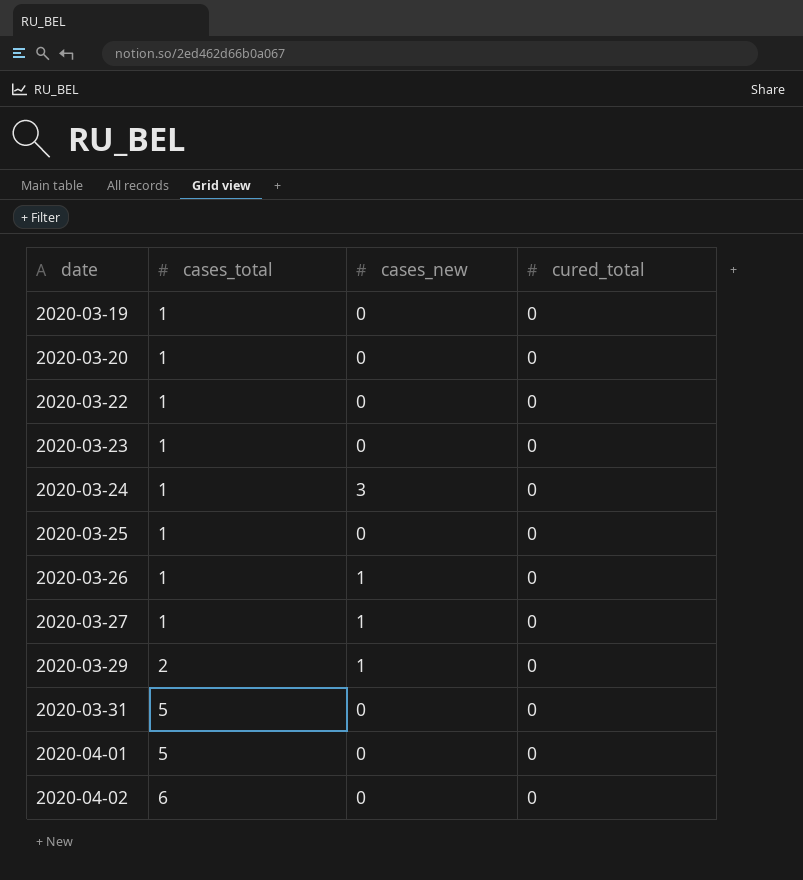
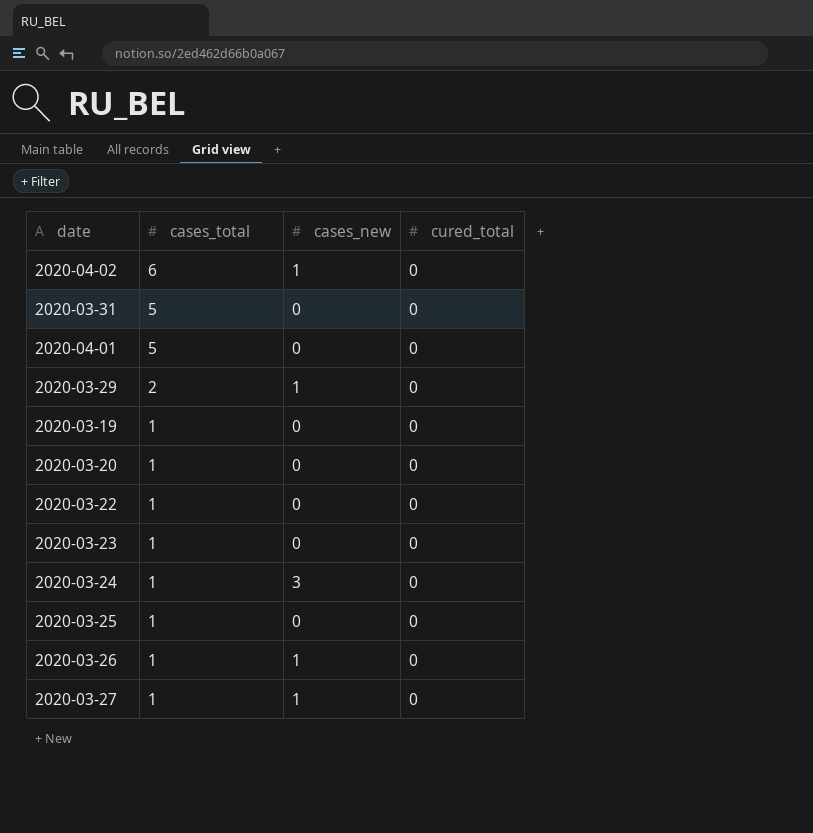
row order: date ascending -> cases_total descending
2020-04-02 | cases_new: 0 -> 1

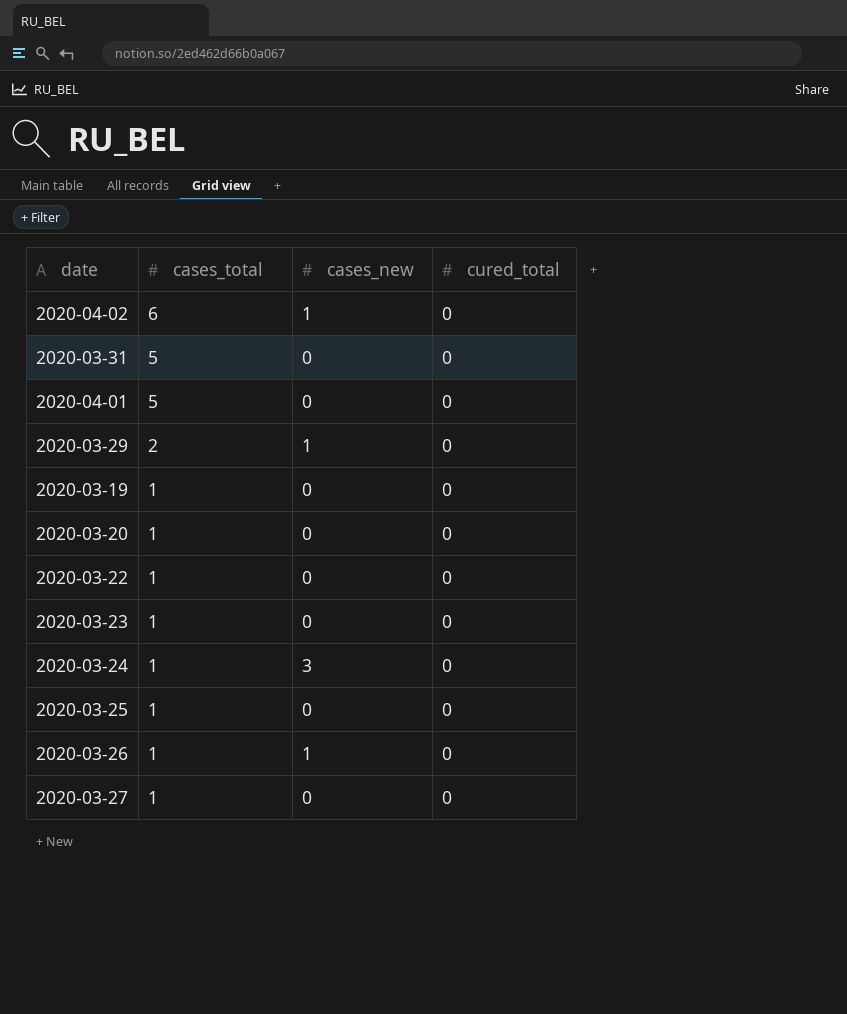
2020-03-27 | cases_new: 1 -> 0

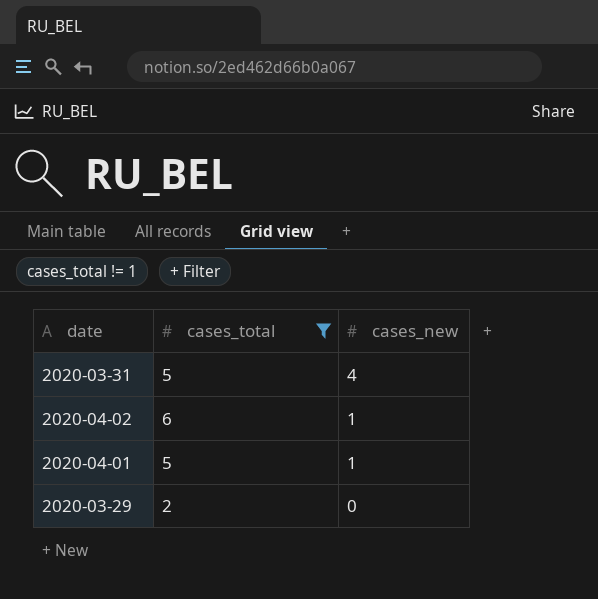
filter: none -> cases_total != 1
row order: cases_total descending -> cases_new descending
column cured_total | position: 4 -> none
2020-03-31 | cases_new: 0 -> 4
2020-04-01 | cases_new: 0 -> 1
2020-03-29 | cases_new: 1 -> 0

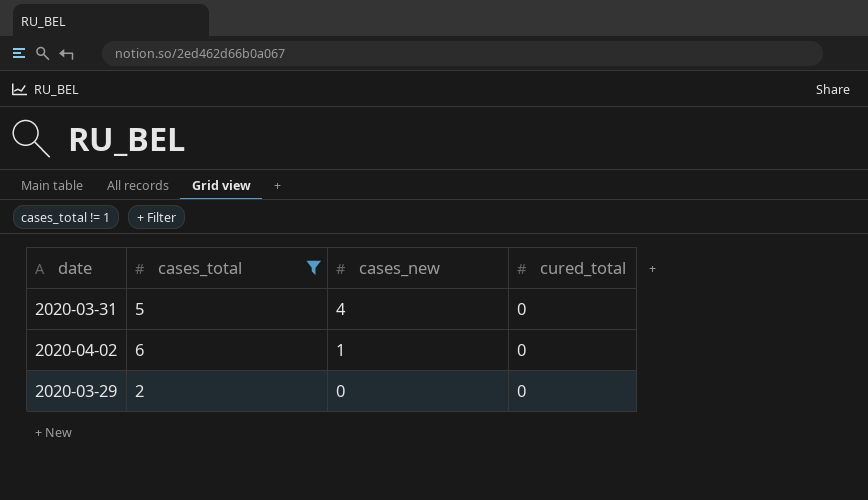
column cured_total | position: none -> 4
row 2020-04-01: 5 | 1 -> none

